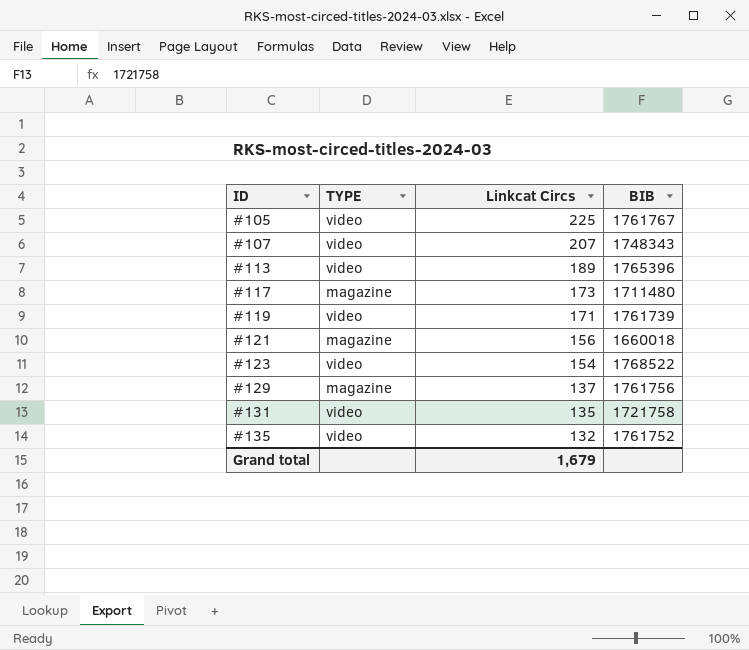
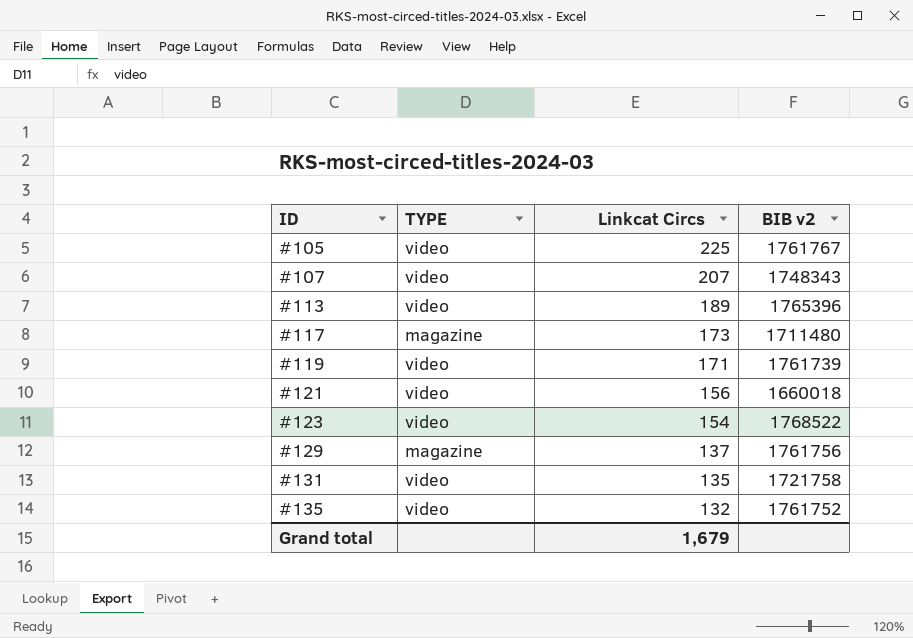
column name: BIB -> BIB v2
#121 | TYPE: magazine -> video

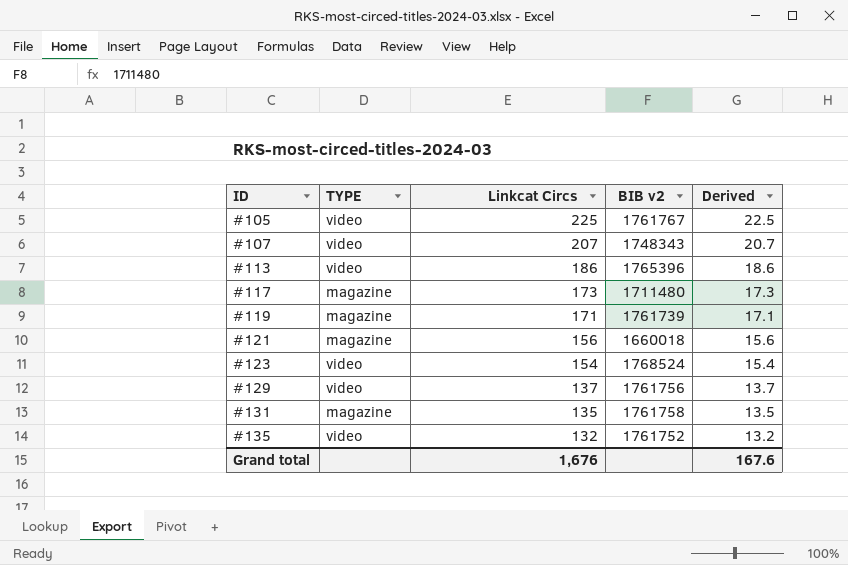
column Derived | formula: none -> [Linkcat Circs] * 0.1
#113 | Linkcat Circs: 189 -> 186
#119 | TYPE: video -> magazine
#121 | TYPE: video -> magazine
#123 | BIB v2: 1768522 -> 1768524
#129 | TYPE: magazine -> video
#131 | TYPE: video -> magazine
#131 | BIB v2: 1721758 -> 1761758
Grand total | Linkcat Circs: 1,679 -> 1,676

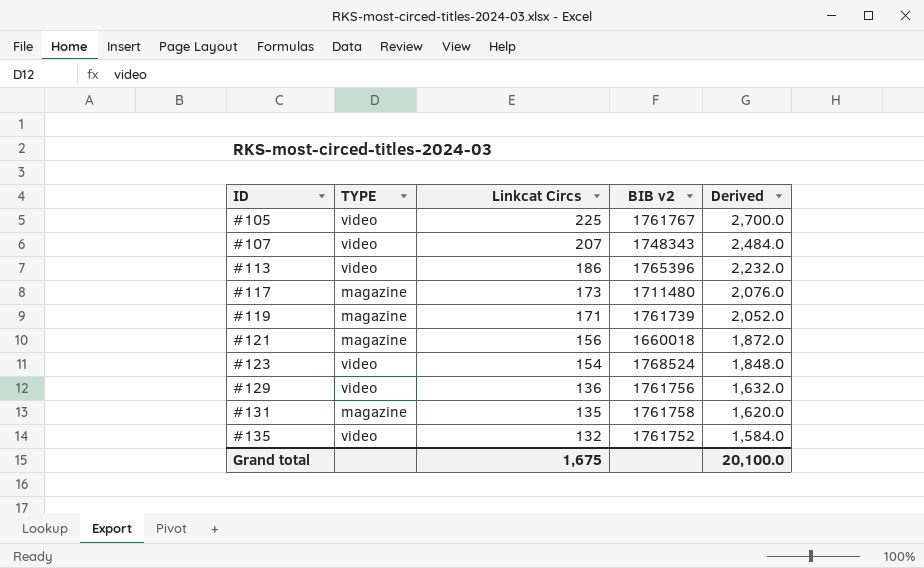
column Derived | formula: [Linkcat Circs] * 0.1 -> [Linkcat Circs] * 12
#129 | Linkcat Circs: 137 -> 136
Grand total | Linkcat Circs: 1,676 -> 1,675
Grand total | Derived: 167.6 -> 20,100.0

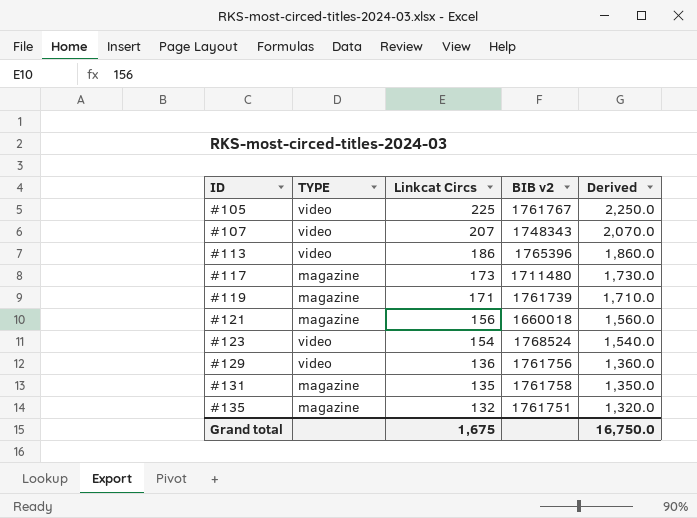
column Derived | formula: [Linkcat Circs] * 12 -> [Linkcat Circs] * 10
#135 | TYPE: video -> magazine
#135 | BIB v2: 1761752 -> 1761751
Grand total | Derived: 20,100.0 -> 16,750.0

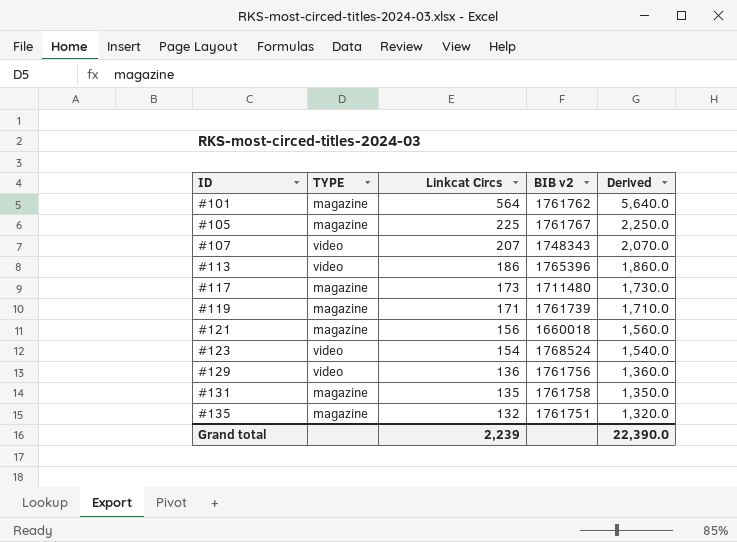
row #101: none -> magazine | 564 | 1761762 | 5,640.0
#105 | TYPE: video -> magazine
Grand total | Linkcat Circs: 1,675 -> 2,239
Grand total | Derived: 16,750.0 -> 22,390.0

